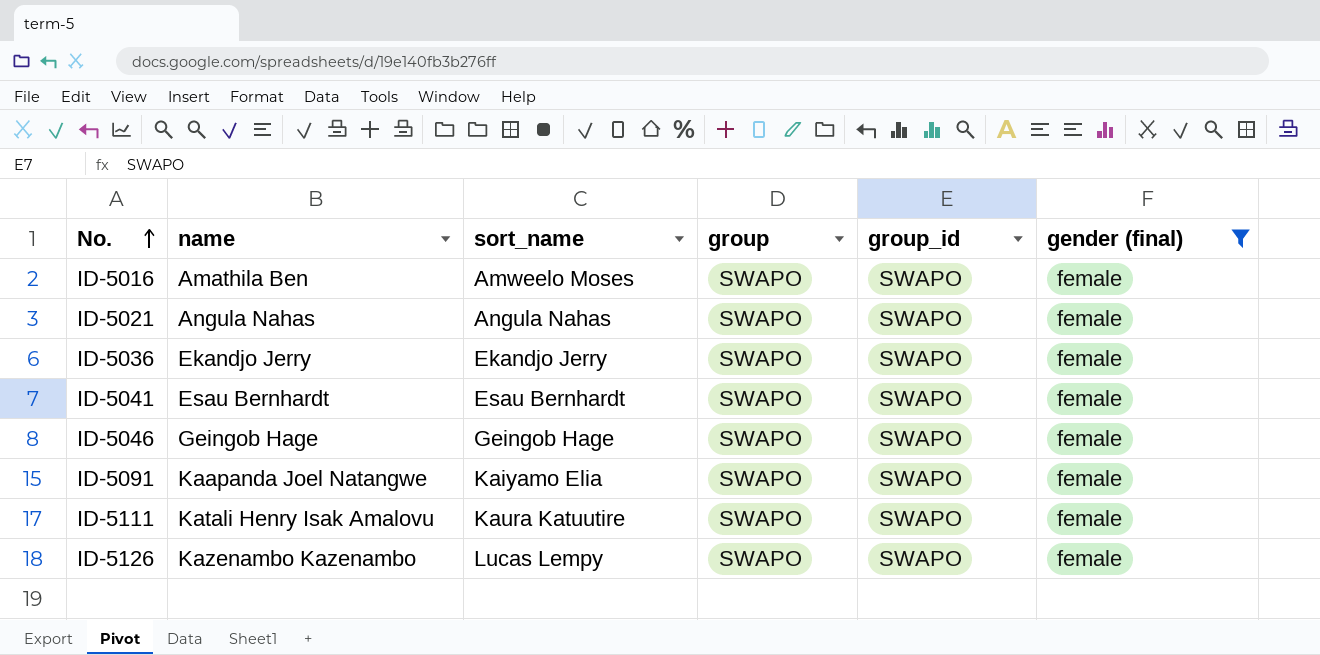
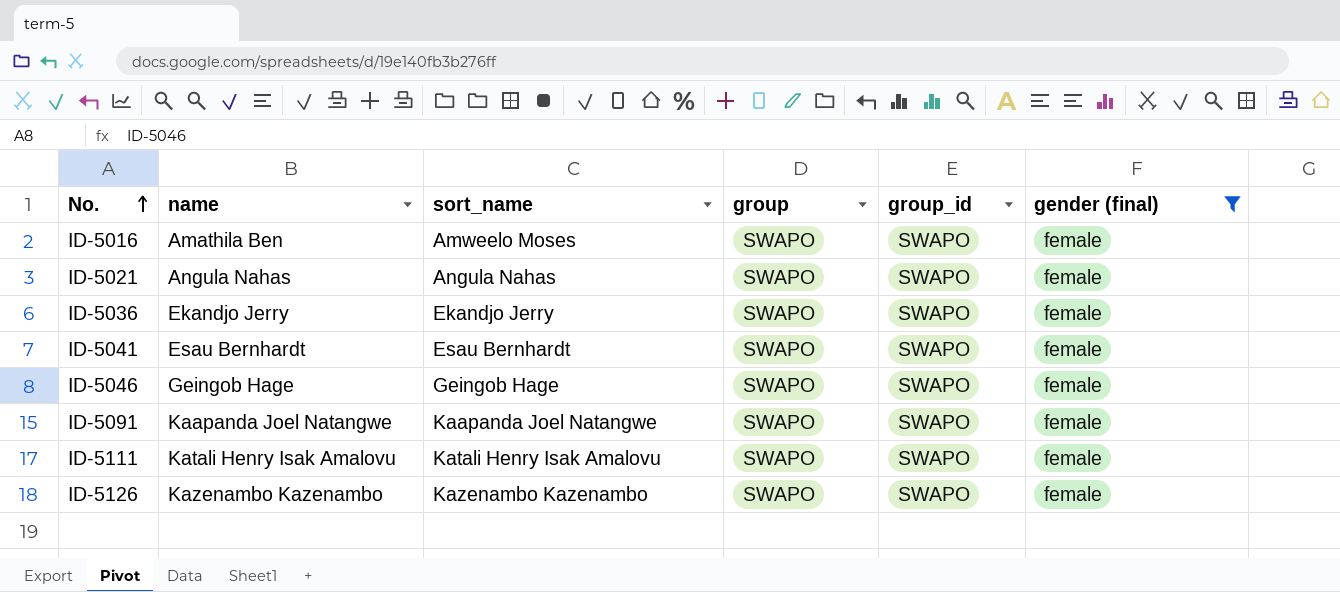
ID-5091 | sort_name: Kaiyamo Elia -> Kaapanda Joel Natangwe
ID-5111 | sort_name: Kaura Katuutire -> Katali Henry Isak Amalovu
ID-5126 | sort_name: Lucas Lempy -> Kazenambo Kazenambo

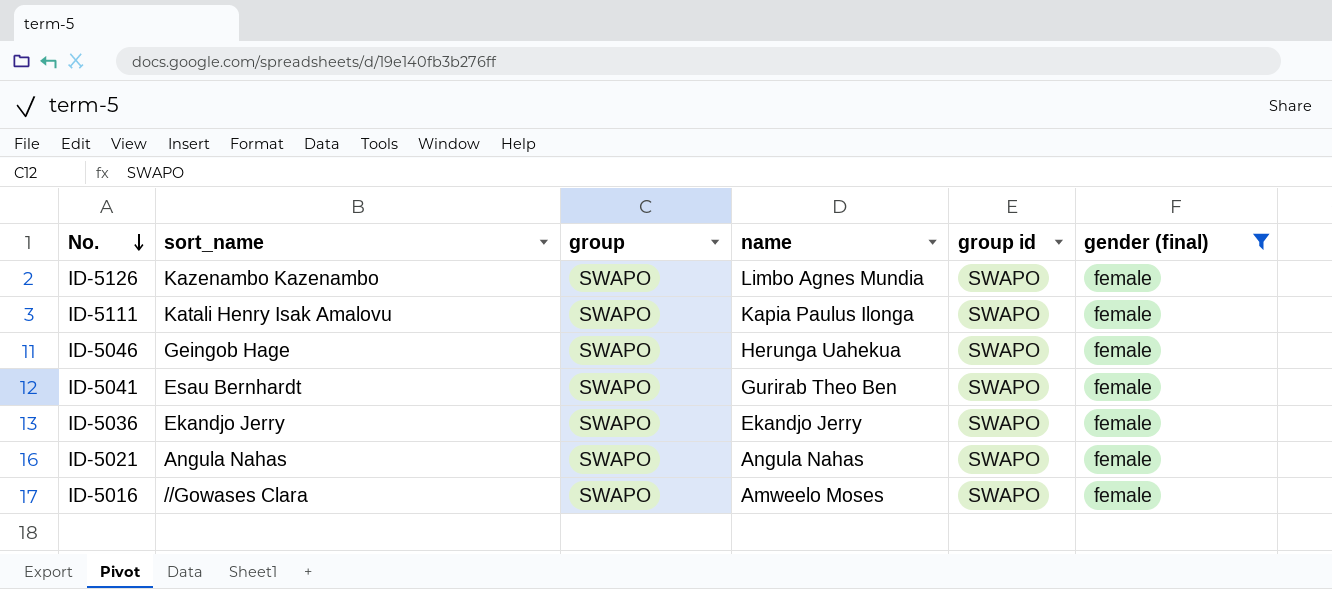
row order: No. ascending -> No. descending
column name | position: 2 -> 4
column name: group_id -> group id
row ID-5091: Kaapanda Joel Natangwe | Kaapanda Joel Natangwe | SWAPO | SWAPO | female -> none
ID-5126 | name: Kazenambo Kazenambo -> Limbo Agnes Mundia
ID-5111 | name: Katali Henry Isak Amalovu -> Kapia Paulus Ilonga
ID-5046 | name: Geingob Hage -> Herunga Uahekua
ID-5041 | name: Esau Bernhardt -> Gurirab Theo Ben
ID-5016 | sort_name: Amweelo Moses -> //Gowases Clara
ID-5016 | name: Amathila Ben -> Amweelo Moses

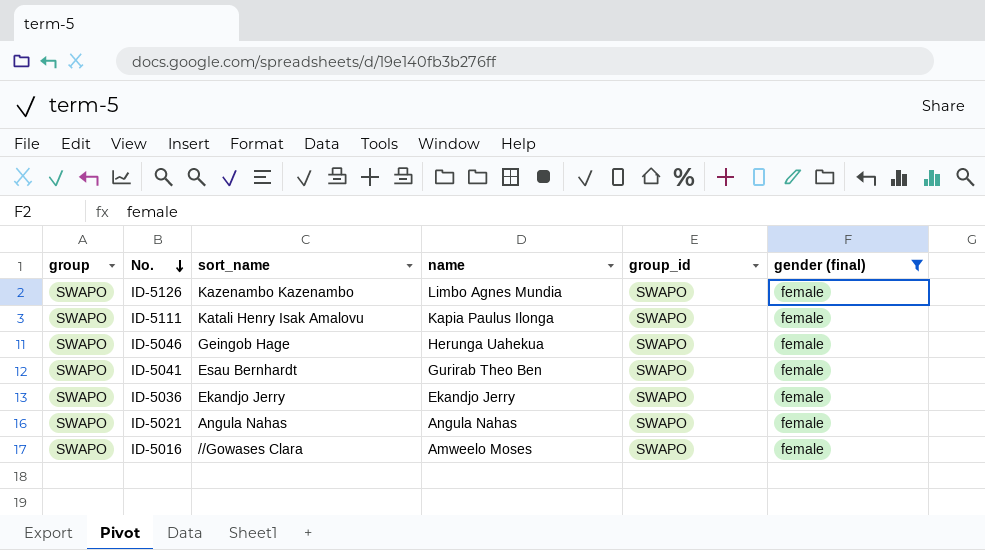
column group | position: 3 -> 1
column name: group id -> group_id

